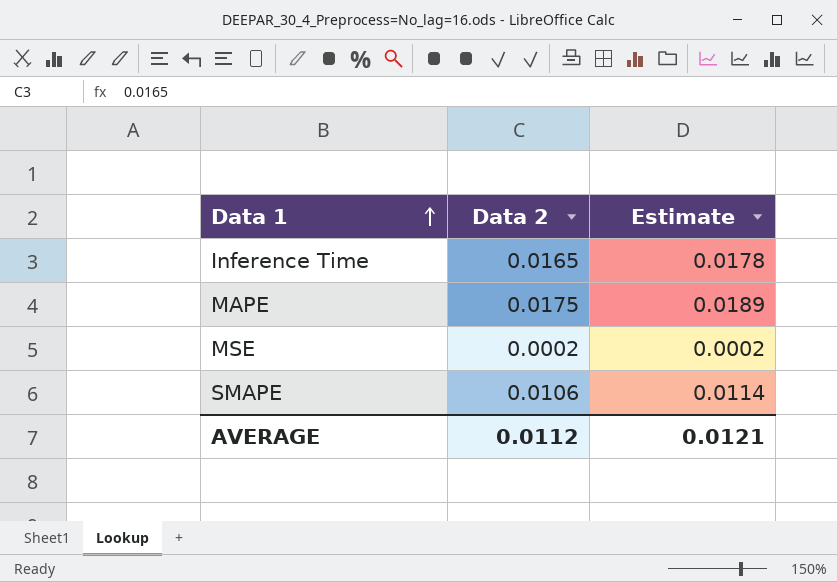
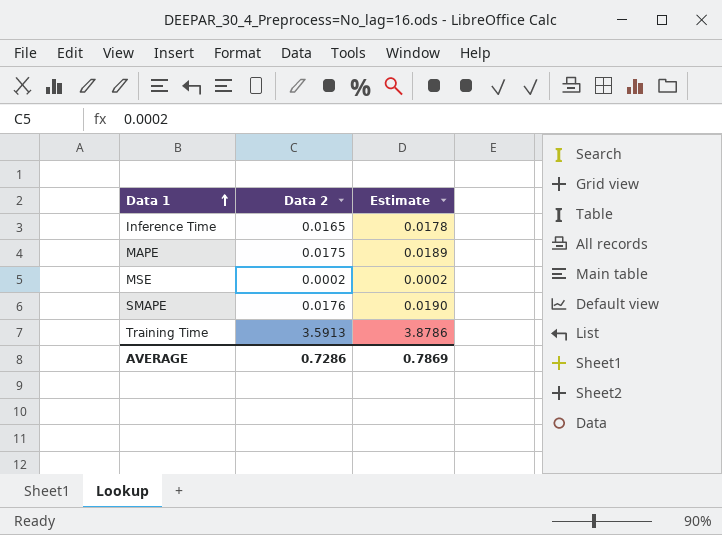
SMAPE | Data 2: 0.0106 -> 0.0176
SMAPE | Estimate: 0.0114 -> 0.0190
row Training Time: none -> 3.5913 | 3.8786
AVERAGE | Data 2: 0.0112 -> 0.7286
AVERAGE | Estimate: 0.0121 -> 0.7869

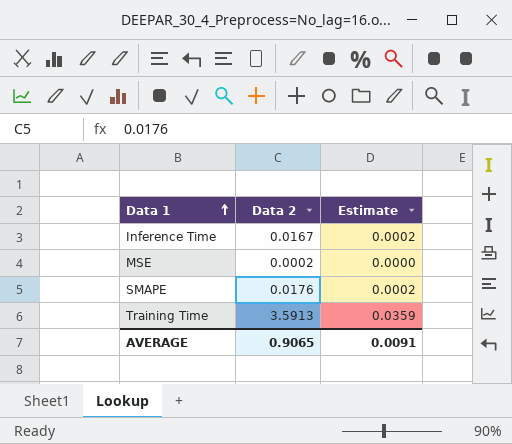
column Estimate | formula: [Data 2] * 1.08 -> [Data 2] * 0.01
row MAPE: 0.0175 | 0.0189 -> none
Inference Time | Data 2: 0.0165 -> 0.0167
AVERAGE | Data 2: 0.7286 -> 0.9065
AVERAGE | Estimate: 0.7869 -> 0.0091

